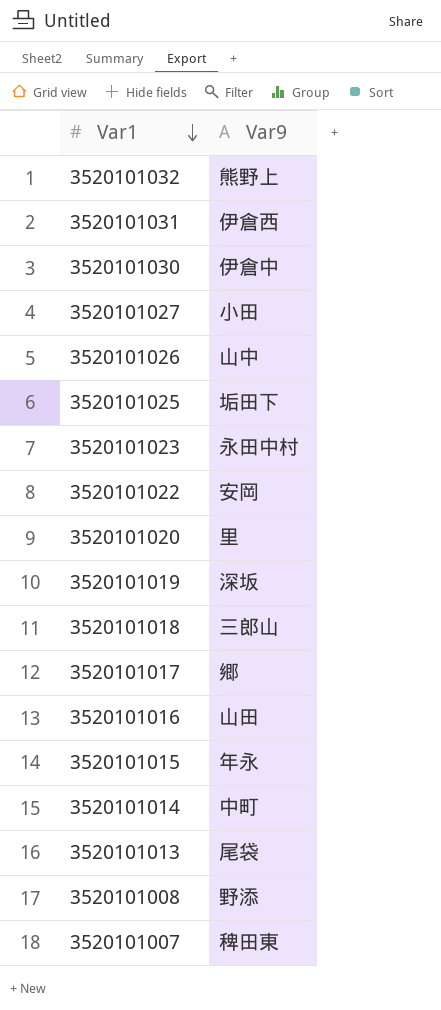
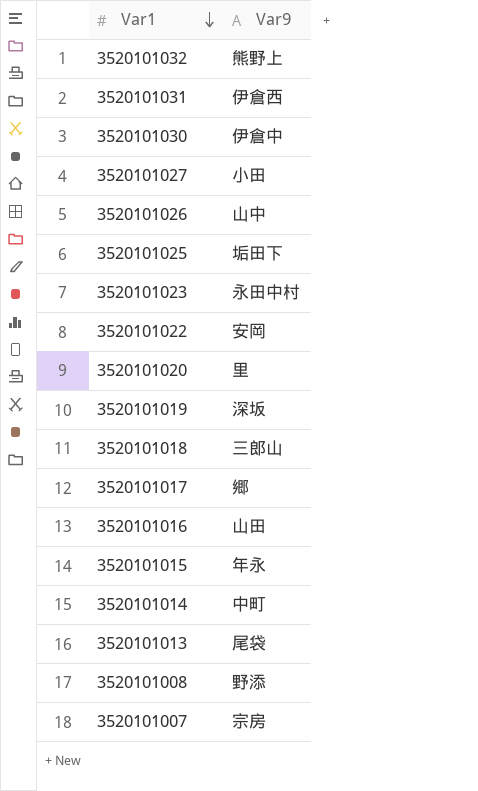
3520101007 | Var9: 稗田東 -> 宗房

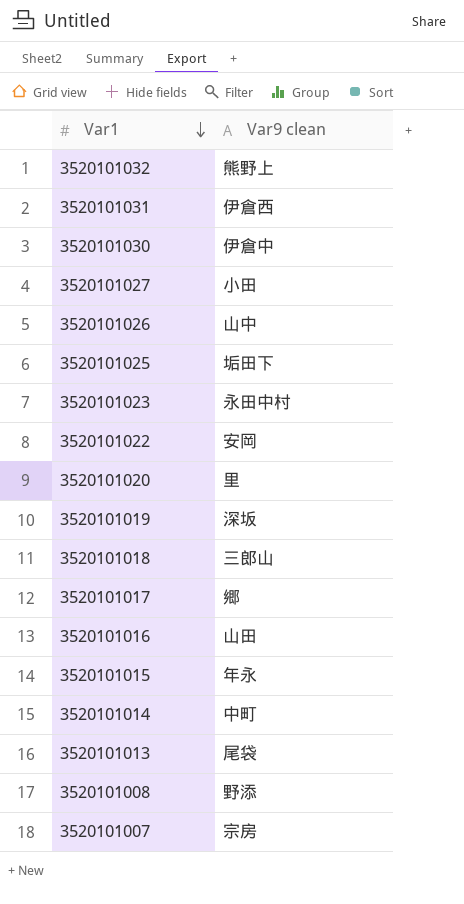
column name: Var9 -> Var9 clean

